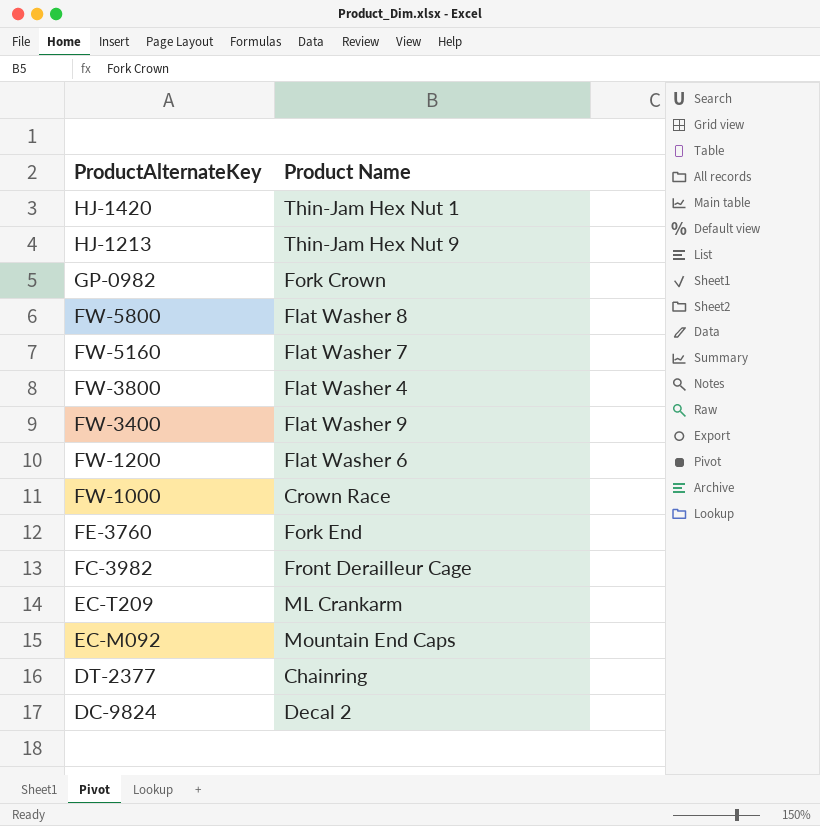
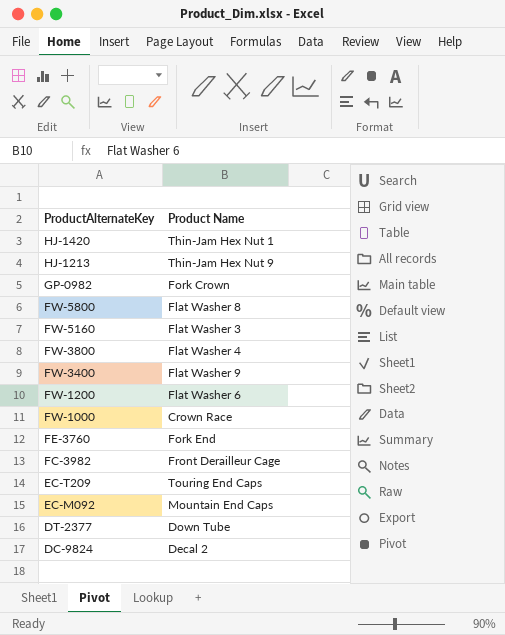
FW-5160 | Product Name: Flat Washer 7 -> Flat Washer 3
EC-T209 | Product Name: ML Crankarm -> Touring End Caps
DT-2377 | Product Name: Chainring -> Down Tube

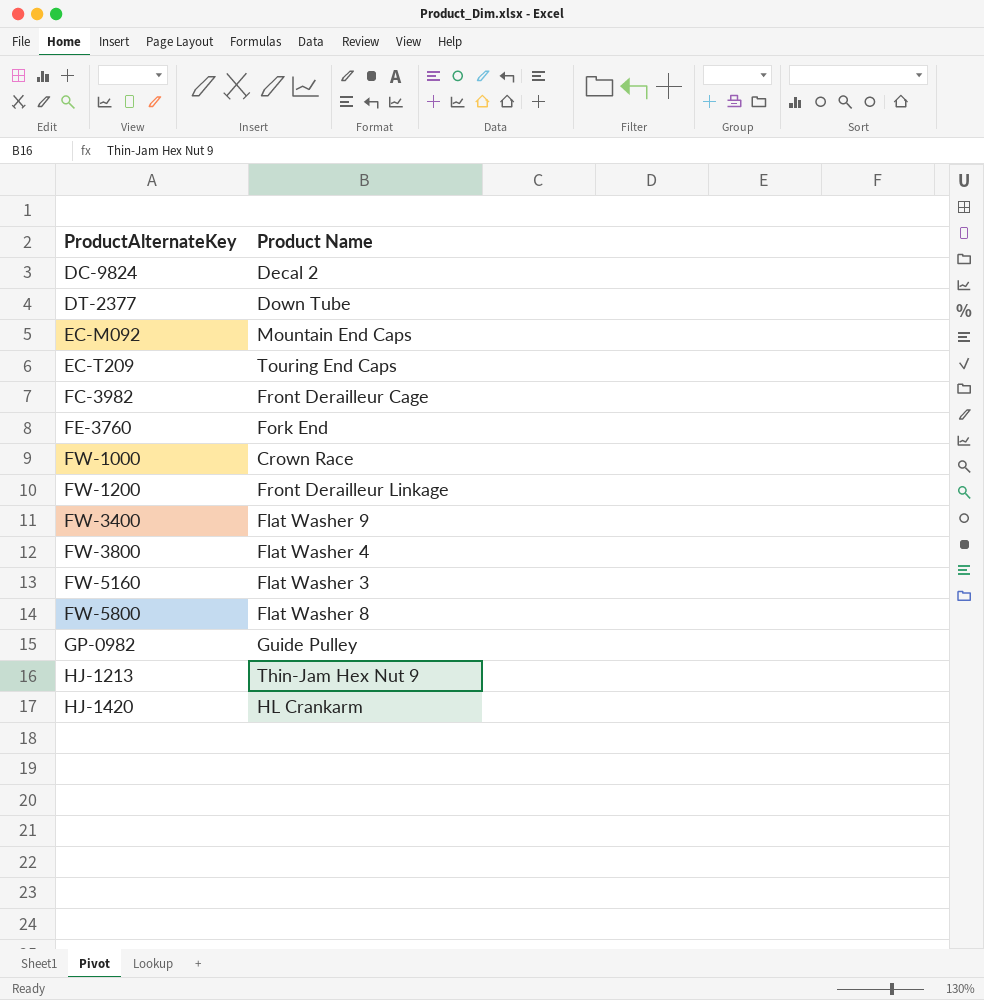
row order: ProductAlternateKey descending -> ProductAlternateKey ascending
FW-1200 | Product Name: Flat Washer 6 -> Front Derailleur Linkage
GP-0982 | Product Name: Fork Crown -> Guide Pulley
HJ-1420 | Product Name: Thin-Jam Hex Nut 1 -> HL Crankarm

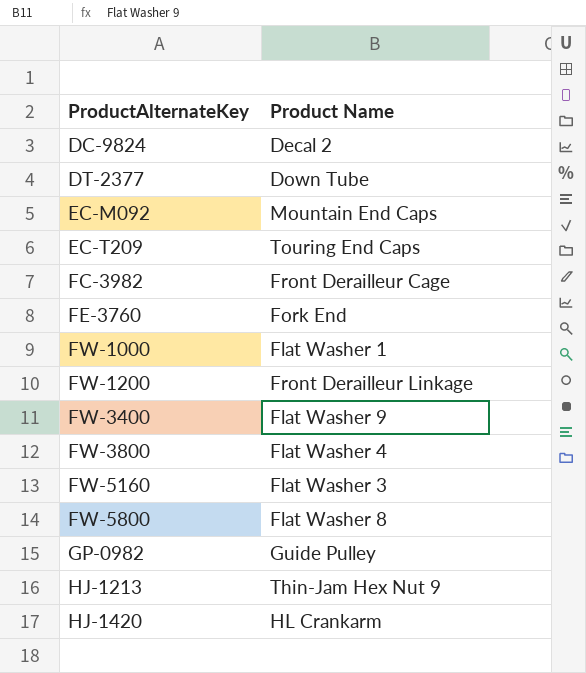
FW-1000 | Product Name: Crown Race -> Flat Washer 1

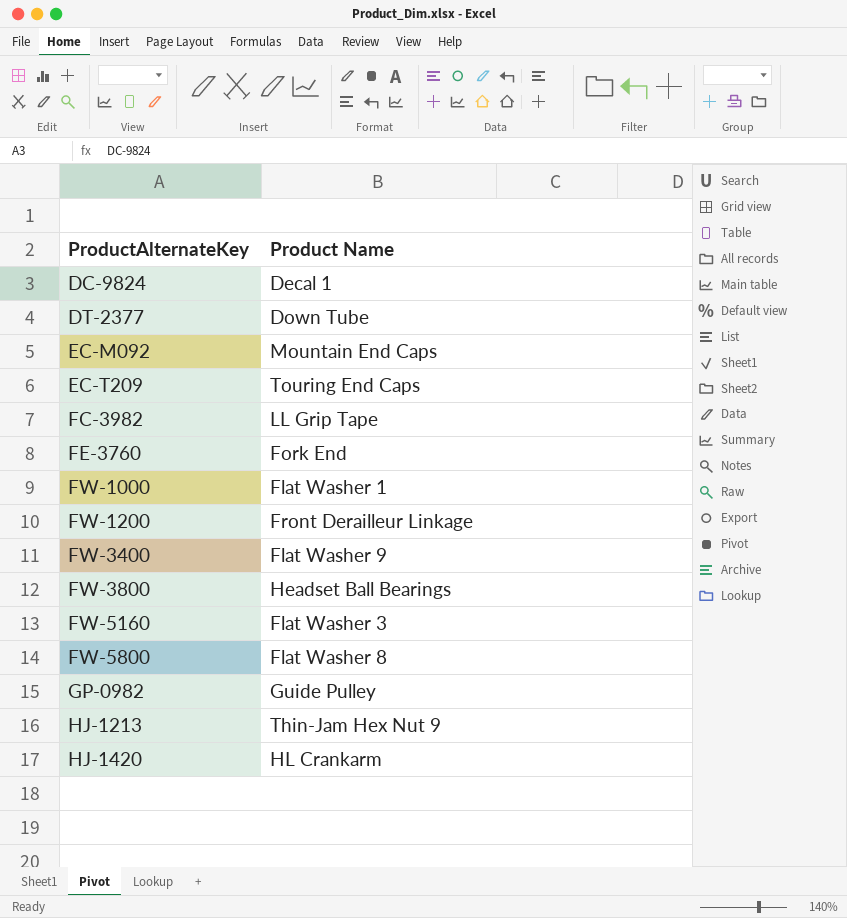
DC-9824 | Product Name: Decal 2 -> Decal 1
FC-3982 | Product Name: Front Derailleur Cage -> LL Grip Tape
FW-3800 | Product Name: Flat Washer 4 -> Headset Ball Bearings

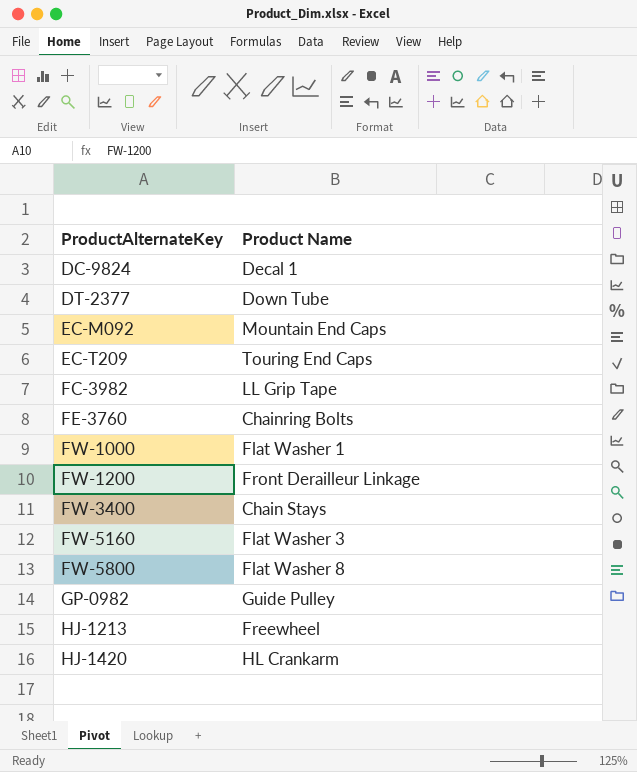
row FW-3800: Headset Ball Bearings -> none
FE-3760 | Product Name: Fork End -> Chainring Bolts
FW-3400 | Product Name: Flat Washer 9 -> Chain Stays
HJ-1213 | Product Name: Thin-Jam Hex Nut 9 -> Freewheel

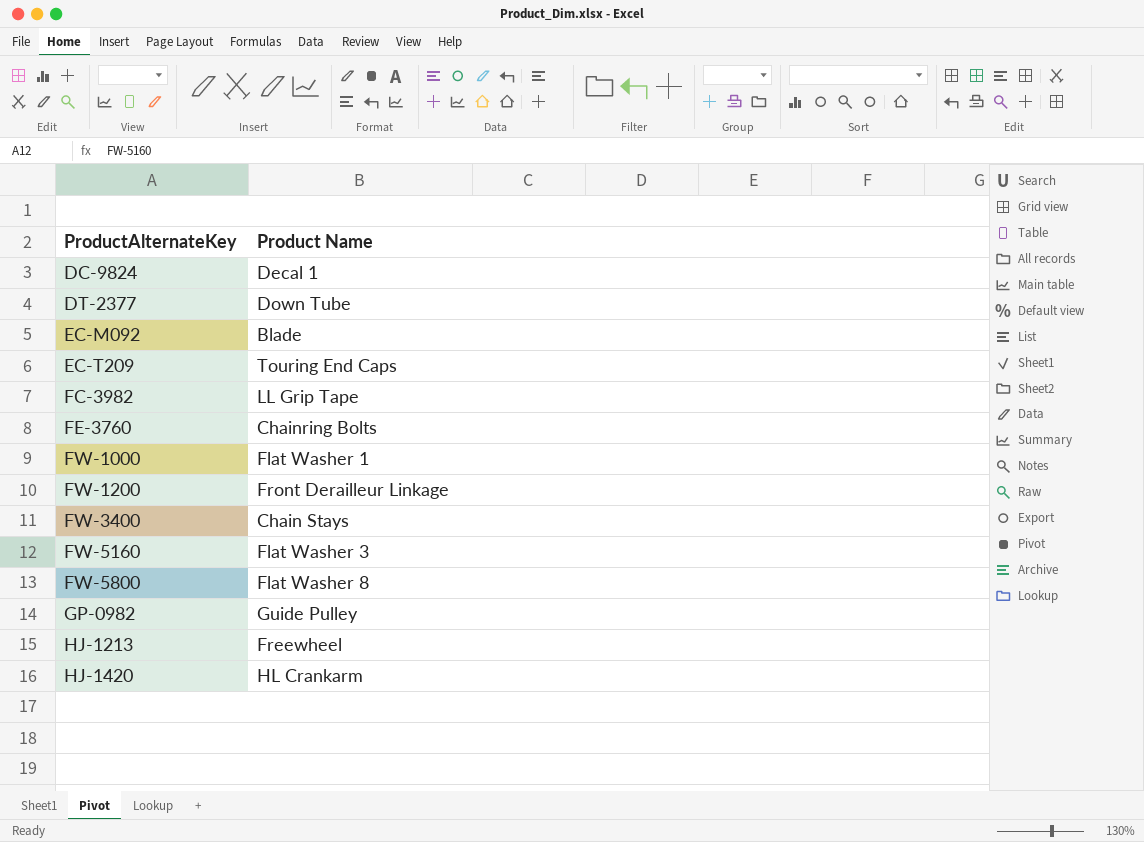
EC-M092 | Product Name: Mountain End Caps -> Blade

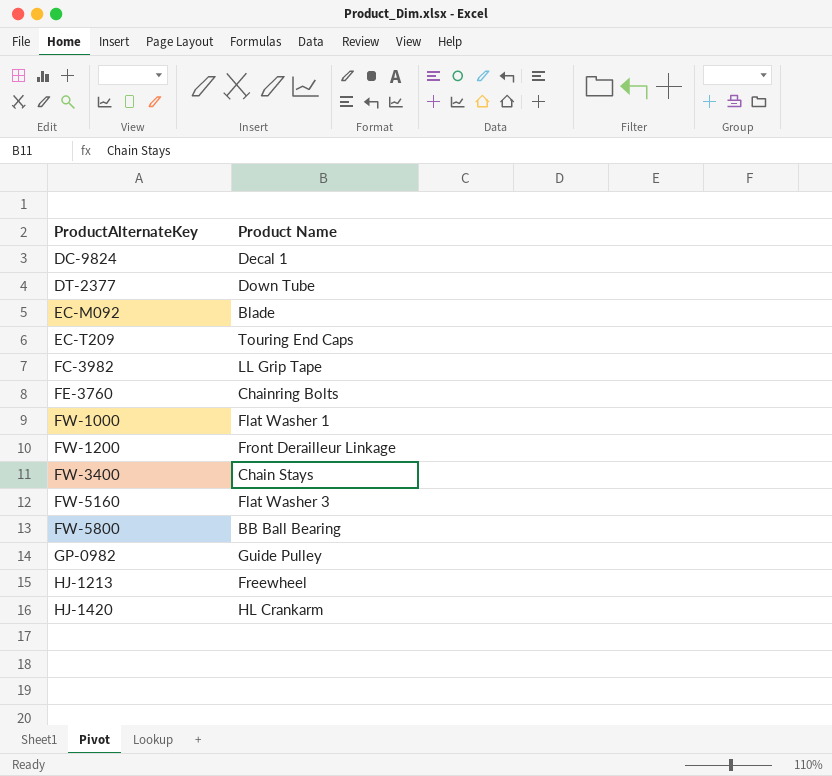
FW-5800 | Product Name: Flat Washer 8 -> BB Ball Bearing

